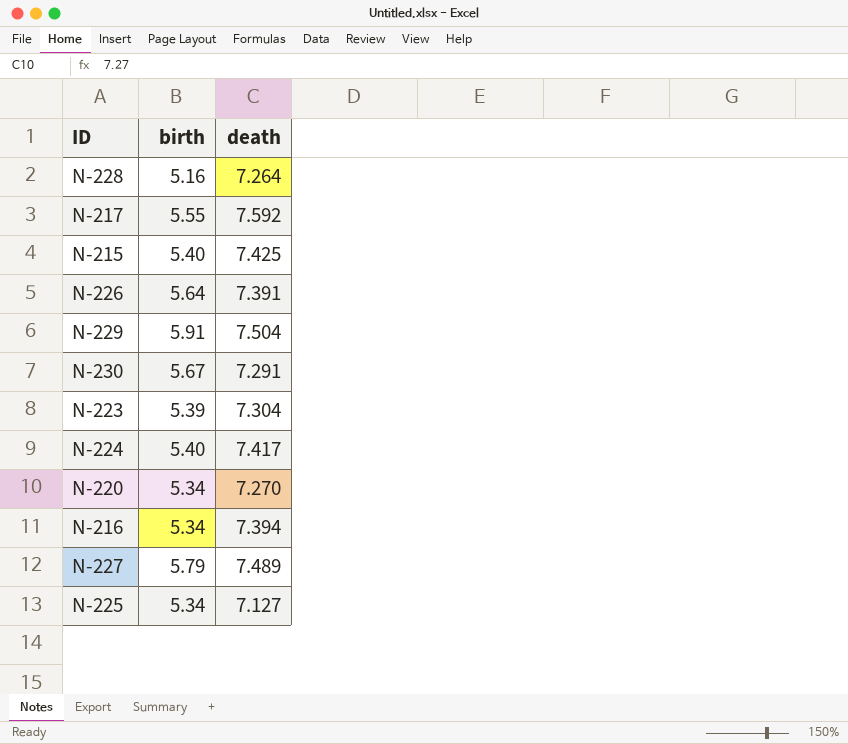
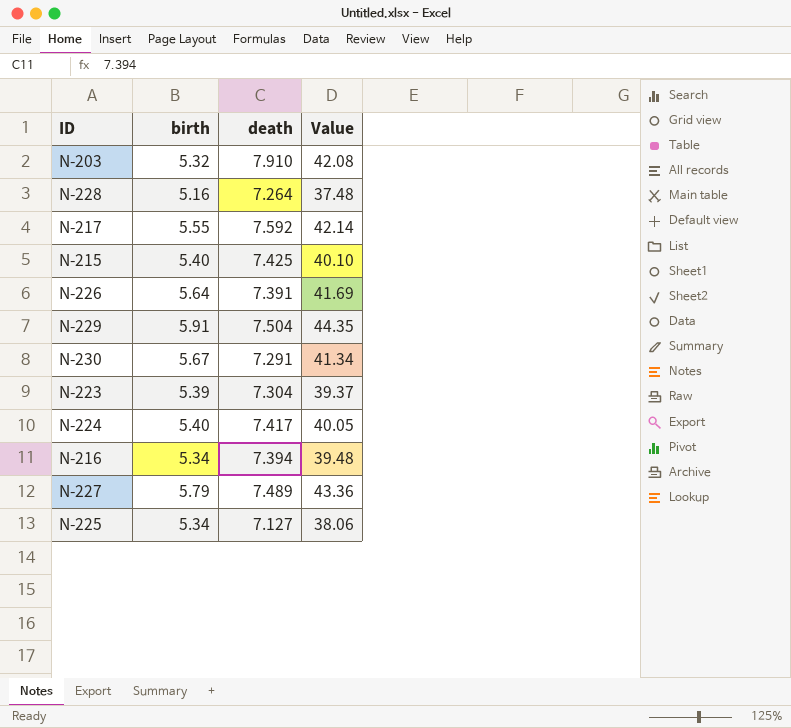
column Value | formula: none -> [birth] * [death]
row N-220: 5.34 | 7.270 -> none
row N-203: none -> 5.32 | 7.910 | 42.08

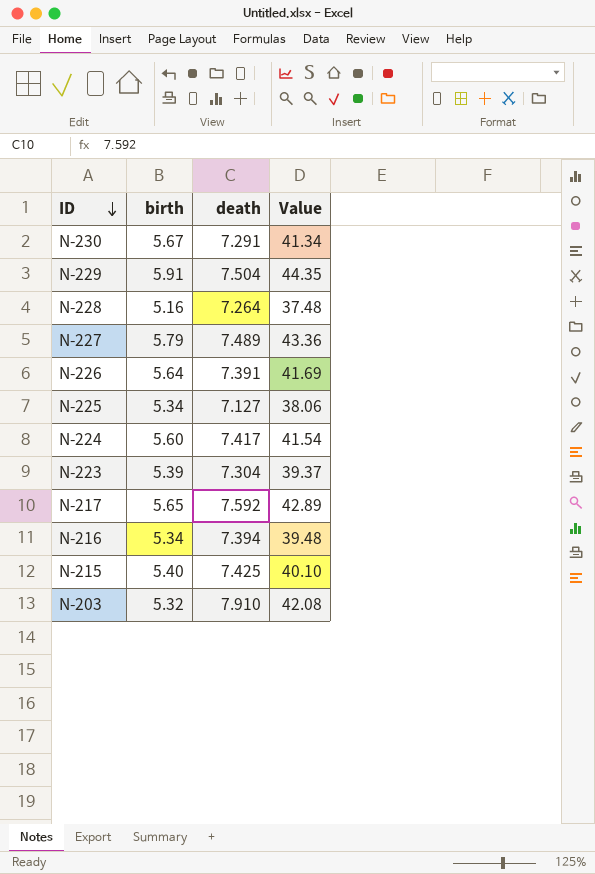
row order: none -> ID descending
N-224 | birth: 5.40 -> 5.60
N-224 | Value: 40.05 -> 41.54
N-217 | birth: 5.55 -> 5.65
N-217 | Value: 42.14 -> 42.89

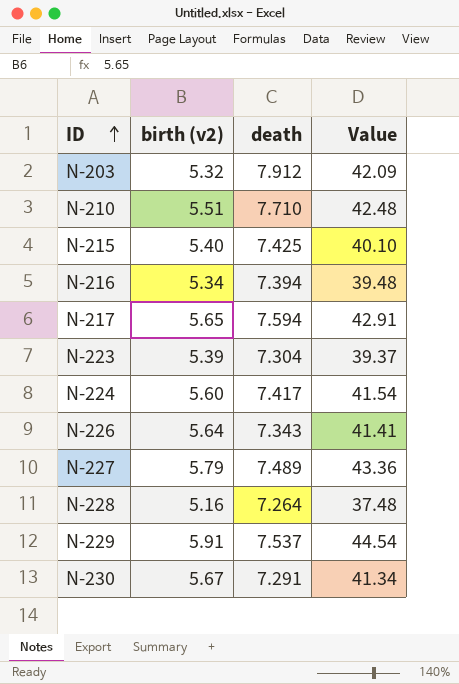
row order: ID descending -> ID ascending
column name: birth -> birth (v2)
row N-225: 5.34 | 7.127 | 38.06 -> none
N-203 | death: 7.910 -> 7.912
N-203 | Value: 42.08 -> 42.09
row N-210: none -> 5.51 | 7.710 | 42.48
N-217 | death: 7.592 -> 7.594
N-217 | Value: 42.89 -> 42.91
N-226 | death: 7.391 -> 7.343
N-226 | Value: 41.69 -> 41.41
N-229 | death: 7.504 -> 7.537
N-229 | Value: 44.35 -> 44.54

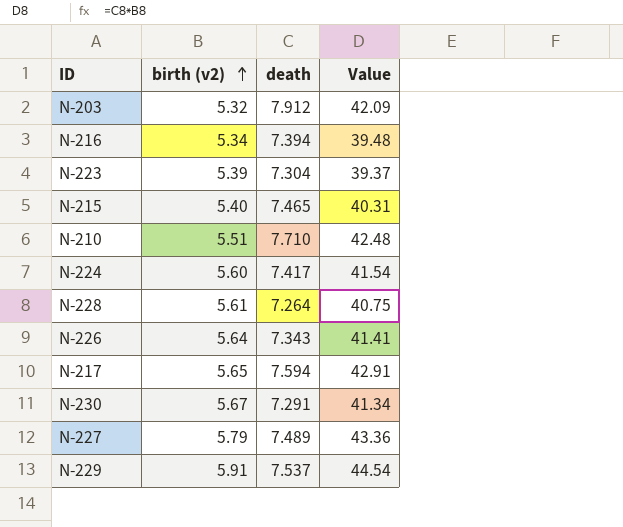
row order: ID ascending -> birth (v2) ascending
N-215 | death: 7.425 -> 7.465
N-215 | Value: 40.10 -> 40.31
N-228 | birth (v2): 5.16 -> 5.61
N-228 | Value: 37.48 -> 40.75

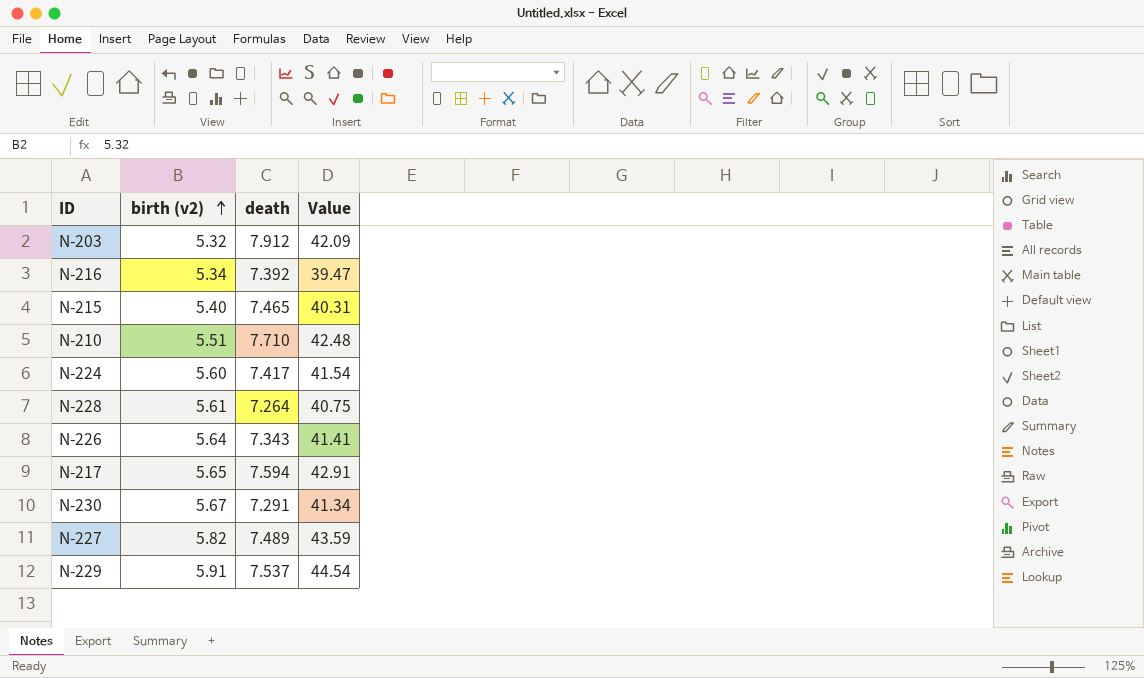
row N-223: 5.39 | 7.304 | 39.37 -> none
N-216 | death: 7.394 -> 7.392
N-216 | Value: 39.48 -> 39.47
N-227 | birth (v2): 5.79 -> 5.82
N-227 | Value: 43.36 -> 43.59

